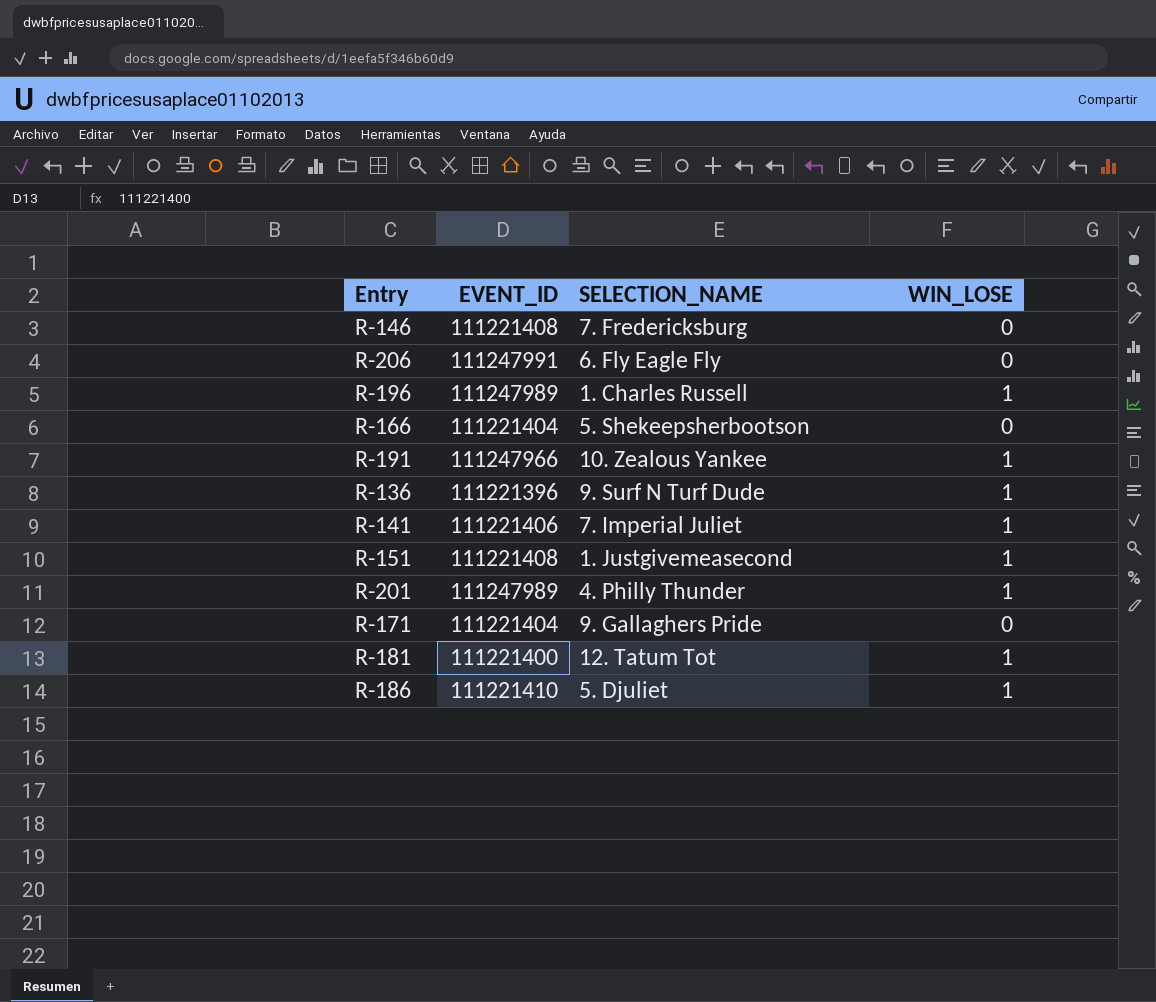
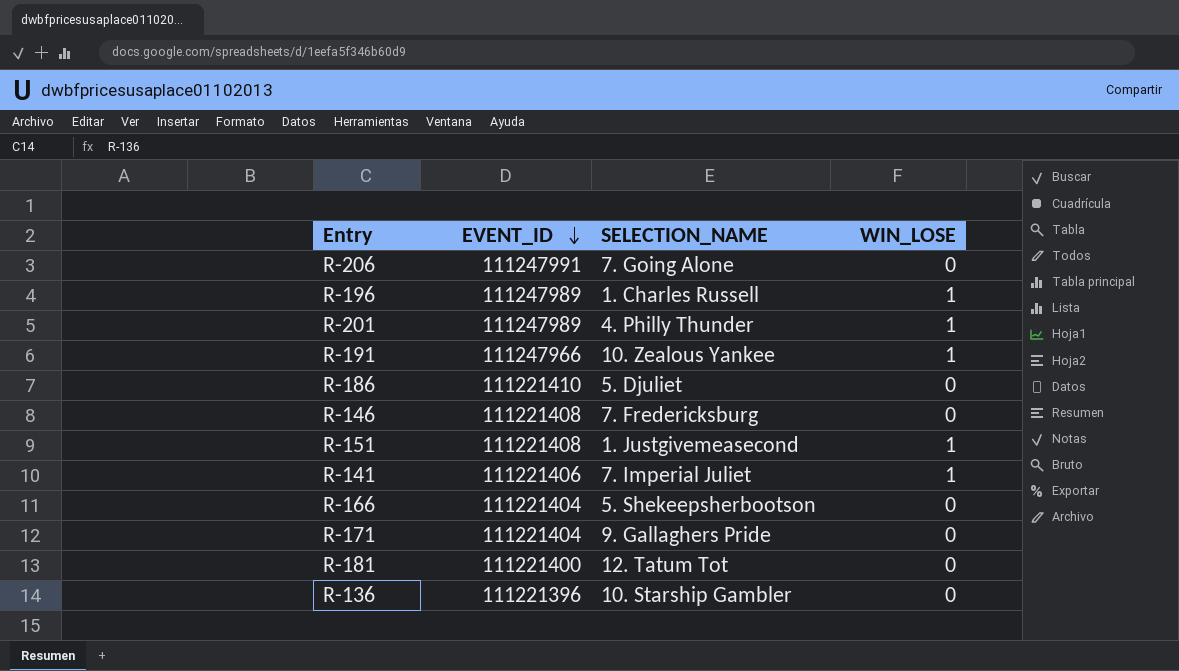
row order: none -> EVENT_ID descending
R-206 | SELECTION_NAME: 6. Fly Eagle Fly -> 7. Going Alone
R-186 | WIN_LOSE: 1 -> 0
R-181 | WIN_LOSE: 1 -> 0
R-136 | SELECTION_NAME: 9. Surf N Turf Dude -> 10. Starship Gambler
R-136 | WIN_LOSE: 1 -> 0

